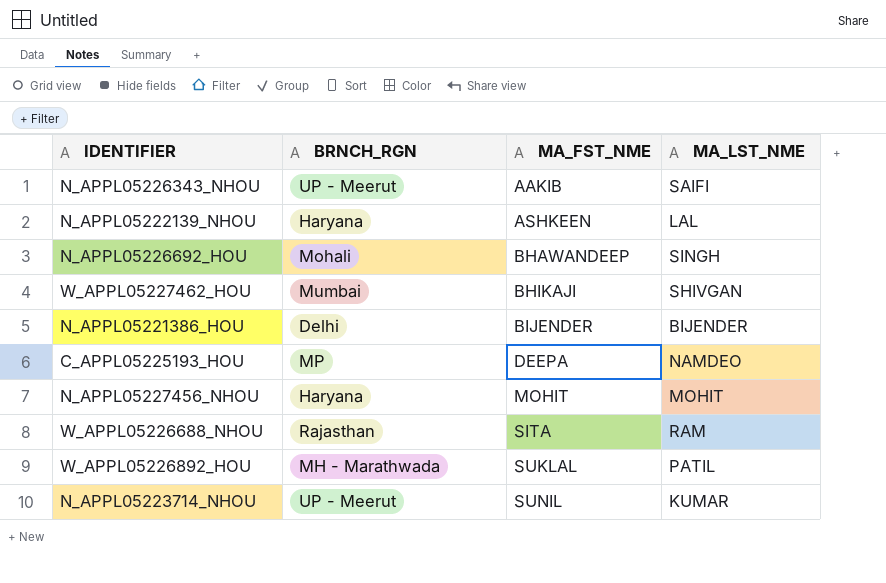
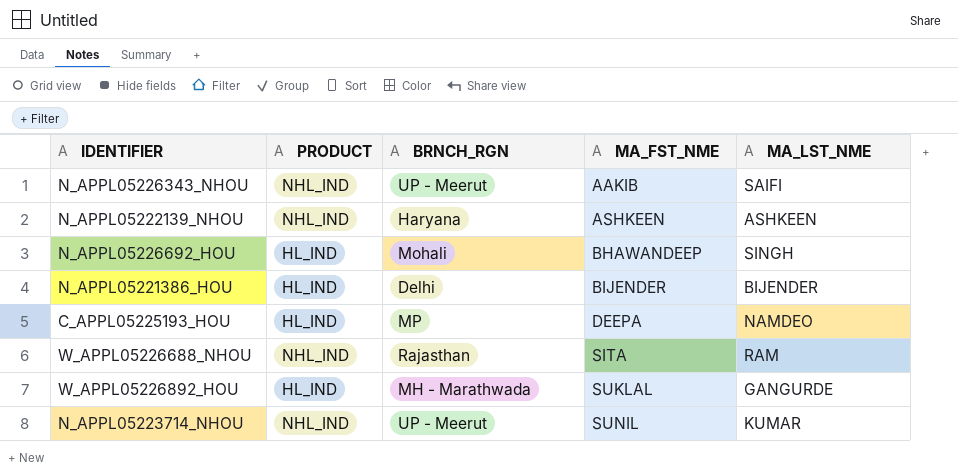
column PRODUCT | position: none -> 2
row W_APPL05227462_HOU: Mumbai | BHIKAJI | SHIVGAN -> none
row N_APPL05227456_NHOU: Haryana | MOHIT | MOHIT -> none
N_APPL05222139_NHOU | MA_LST_NME: LAL -> ASHKEEN
W_APPL05226892_HOU | MA_LST_NME: PATIL -> GANGURDE

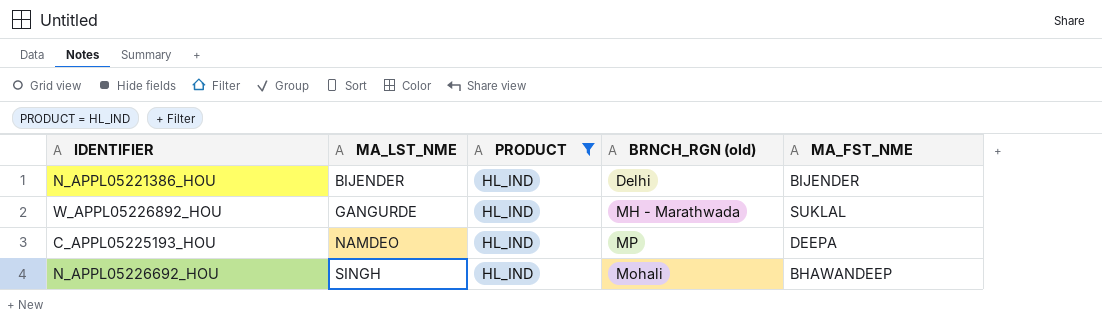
filter: none -> PRODUCT = HL_IND
row order: MA_FST_NME ascending -> MA_LST_NME ascending
column MA_LST_NME | position: 5 -> 2
column name: BRNCH_RGN -> BRNCH_RGN (old)

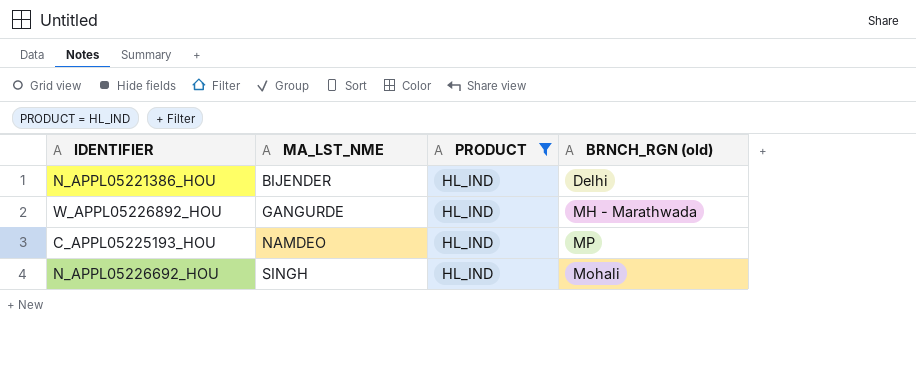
column MA_FST_NME | position: 5 -> none

